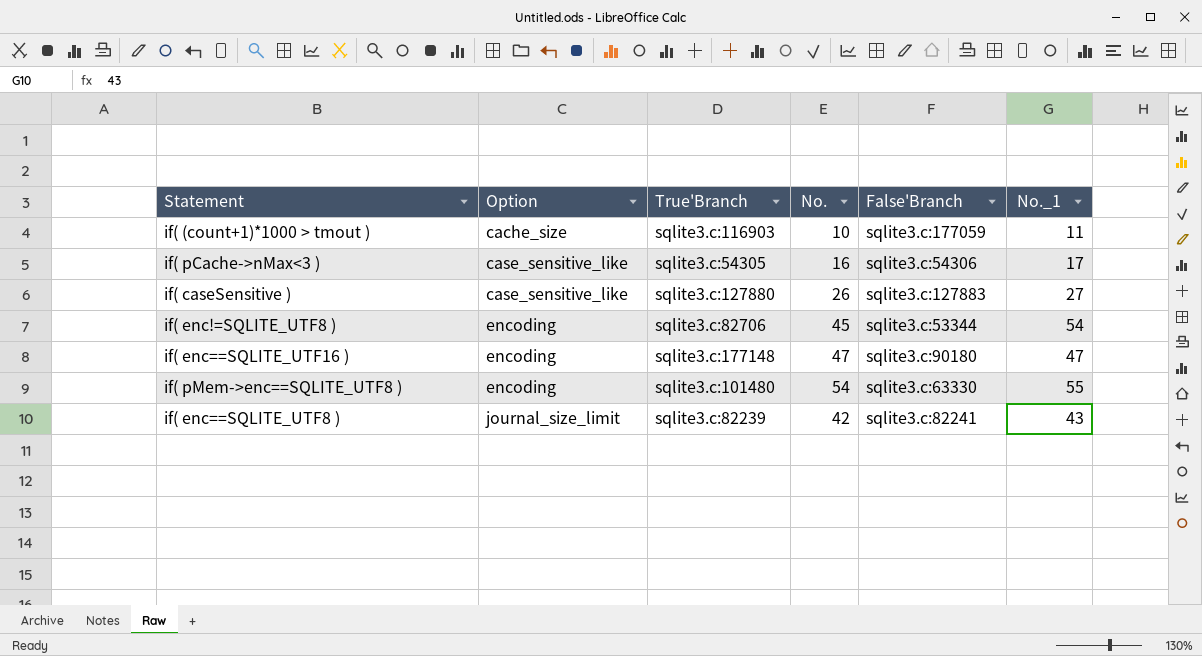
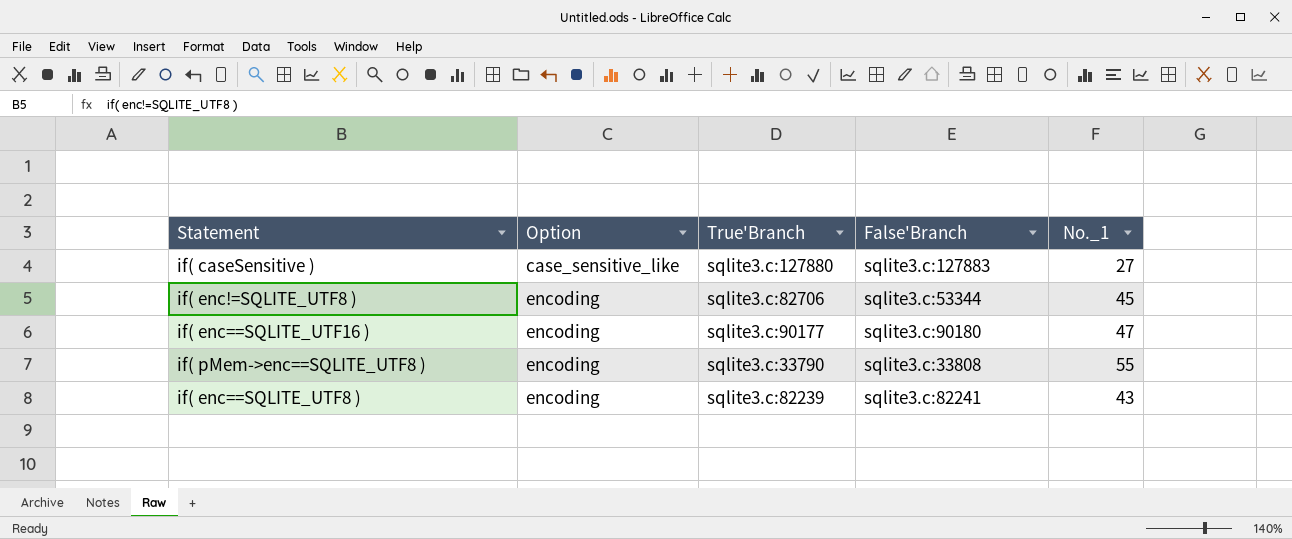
column No. | position: 4 -> none
row if( (count+1)*1000 > tmout ): cache_size | sqlite3.c:116903 | 10 | sqlite3.c:177059 | 11 -> none
row if( pCache->nMax<3 ): case_sensitive_like | sqlite3.c:54305 | 16 | sqlite3.c:54306 | 17 -> none
if( enc!=SQLITE_UTF8 ) | No._1: 54 -> 45
if( enc==SQLITE_UTF16 ) | True'Branch: sqlite3.c:177148 -> sqlite3.c:90177
if( pMem->enc==SQLITE_UTF8 ) | True'Branch: sqlite3.c:101480 -> sqlite3.c:33790
if( pMem->enc==SQLITE_UTF8 ) | False'Branch: sqlite3.c:63330 -> sqlite3.c:33808
if( enc==SQLITE_UTF8 ) | Option: journal_size_limit -> encoding

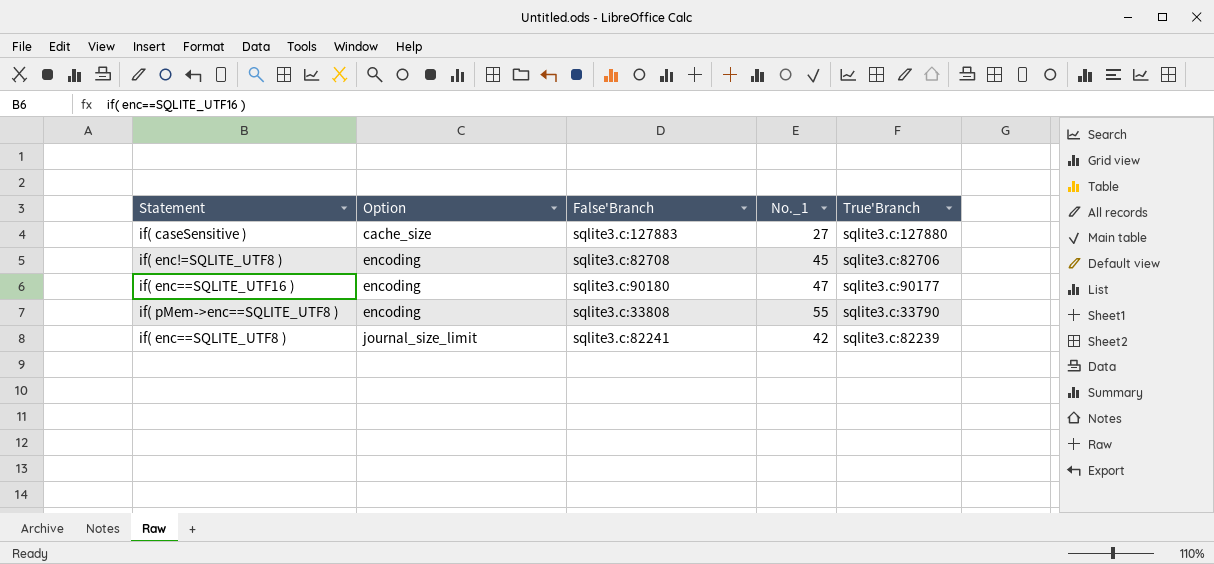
column True'Branch | position: 3 -> 5
if( caseSensitive ) | Option: case_sensitive_like -> cache_size
if( enc!=SQLITE_UTF8 ) | False'Branch: sqlite3.c:53344 -> sqlite3.c:82708
if( enc==SQLITE_UTF8 ) | Option: encoding -> journal_size_limit
if( enc==SQLITE_UTF8 ) | No._1: 43 -> 42

